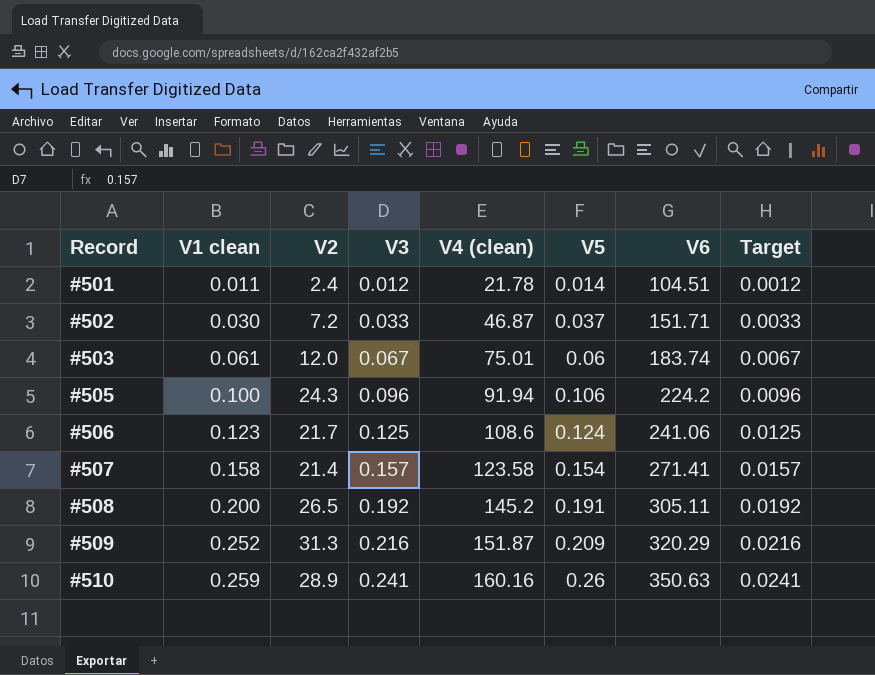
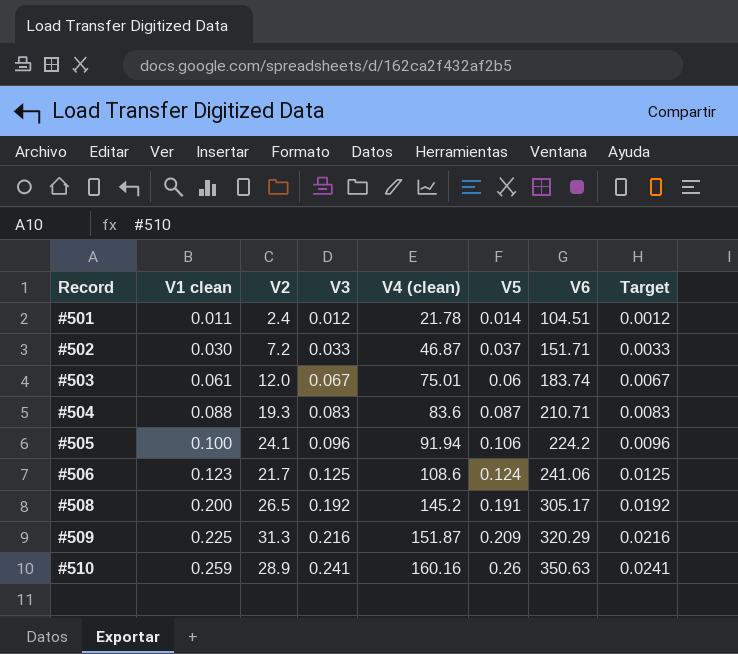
row #507: 0.158 | 21.4 | 0.157 | 123.58 | 0.154 | 271.41 | 0.0157 -> none
row #504: none -> 0.088 | 19.3 | 0.083 | 83.6 | 0.087 | 210.71 | 0.0083
#505 | V2: 24.3 -> 24.1
#508 | V6: 305.11 -> 305.17
#509 | V1 clean: 0.252 -> 0.225

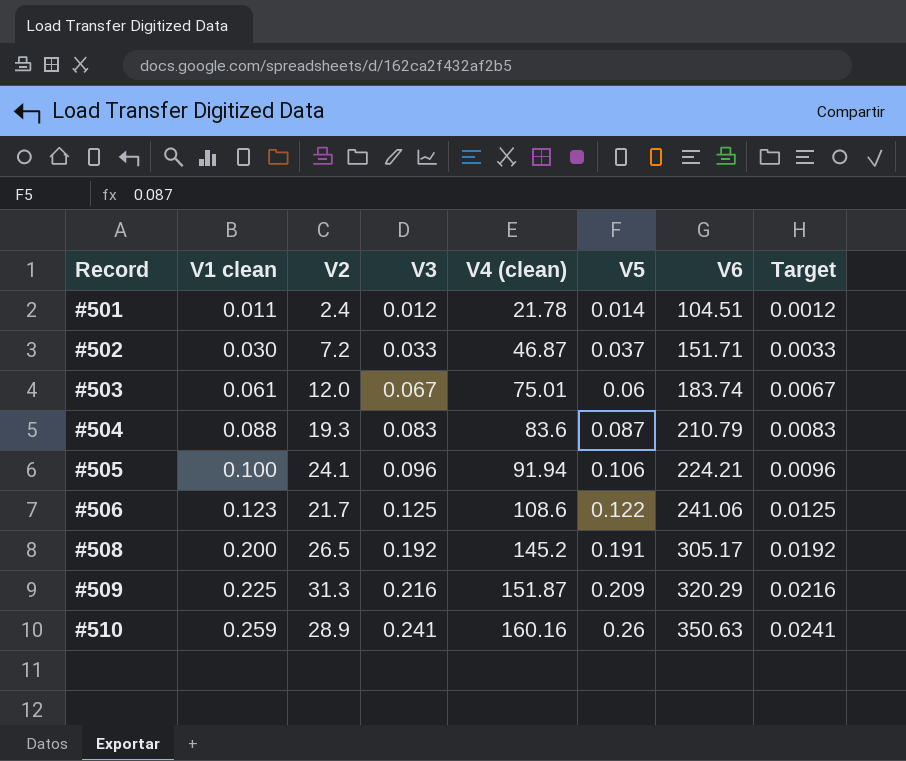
#504 | V6: 210.71 -> 210.79
#505 | V6: 224.2 -> 224.21
#506 | V5: 0.124 -> 0.122

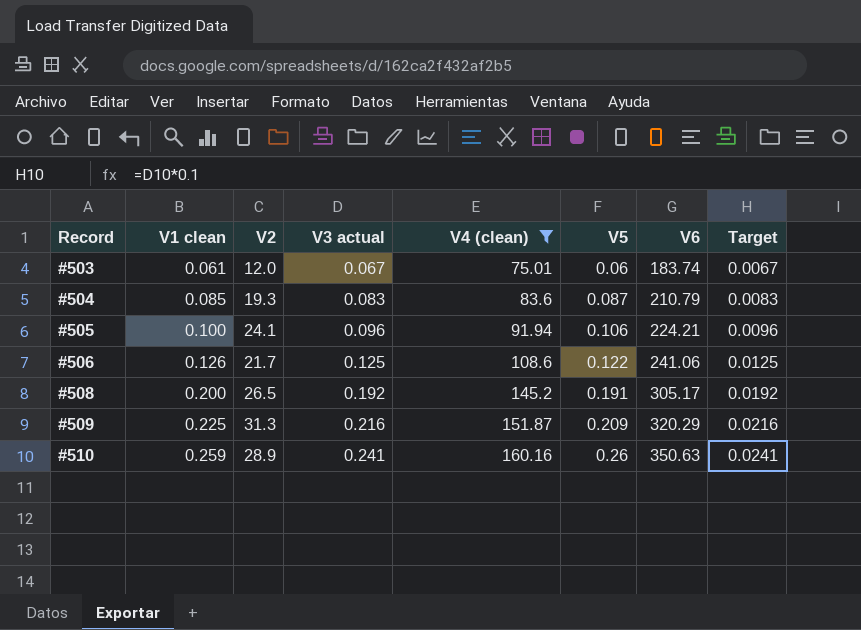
filter: none -> V4 (clean) >= 75.01
column name: V3 -> V3 actual
#504 | V1 clean: 0.088 -> 0.085
#506 | V1 clean: 0.123 -> 0.126

